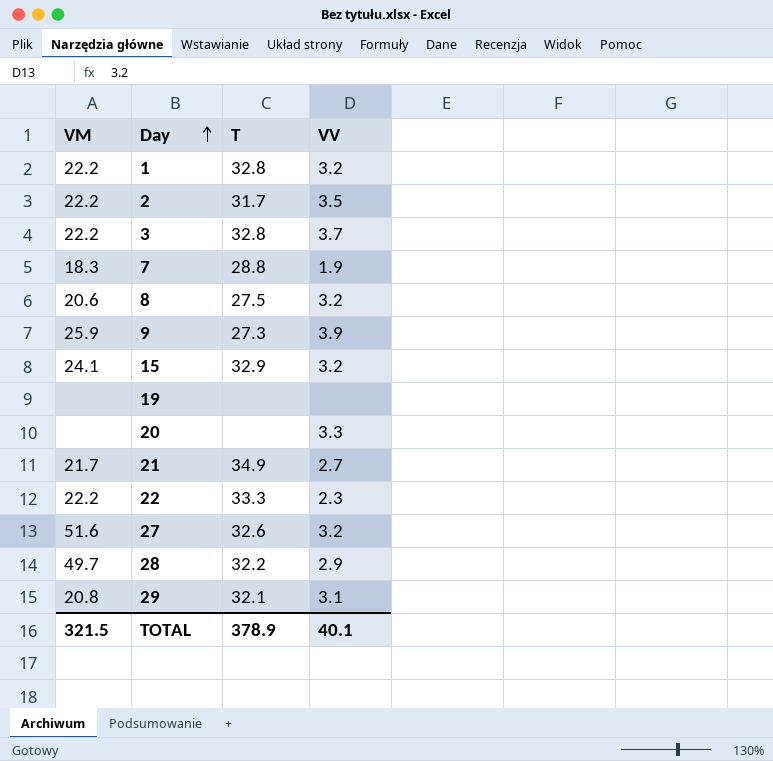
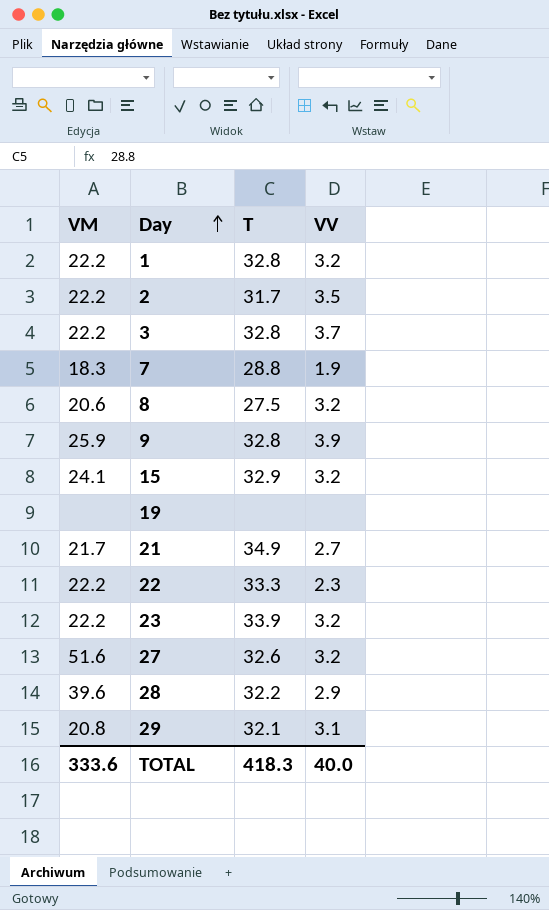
row 20: none | none | 3.3 -> none
9 | T: 27.3 -> 32.8
row 23: none -> 22.2 | 33.9 | 3.2
28 | VM: 49.7 -> 39.6
TOTAL | VM: 321.5 -> 333.6
TOTAL | T: 378.9 -> 418.3
TOTAL | VV: 40.1 -> 40.0

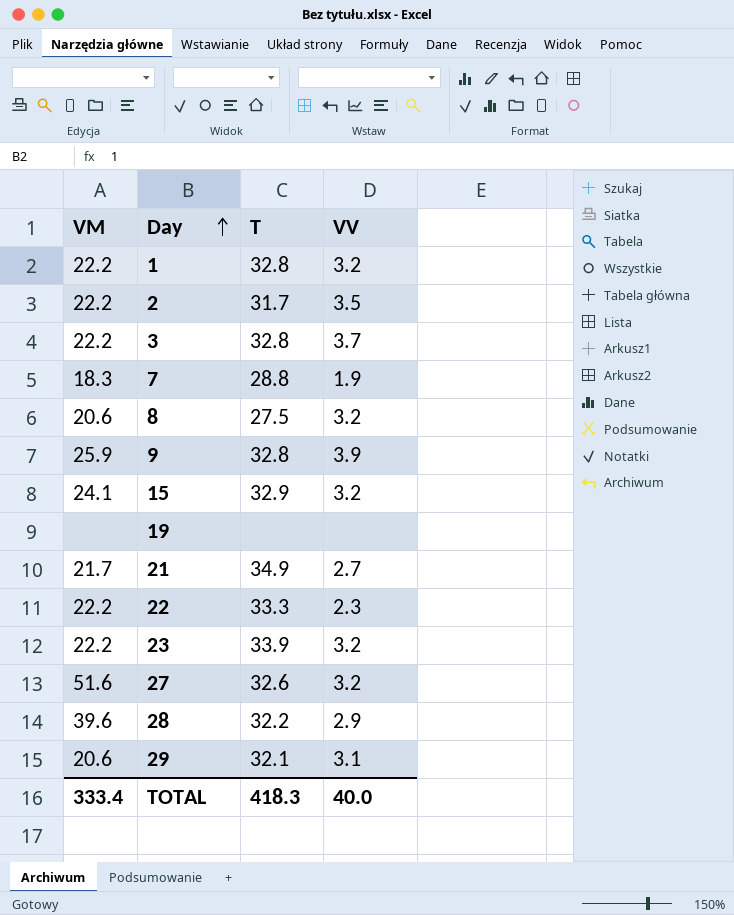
29 | VM: 20.8 -> 20.6
TOTAL | VM: 333.6 -> 333.4

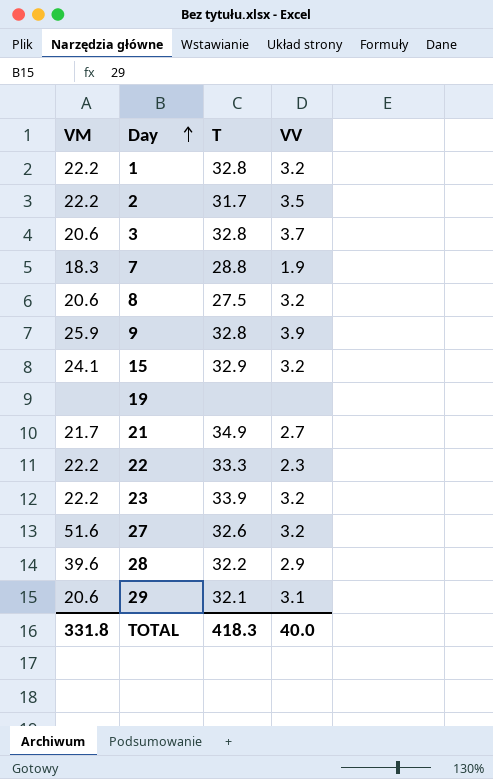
3 | VM: 22.2 -> 20.6
TOTAL | VM: 333.4 -> 331.8

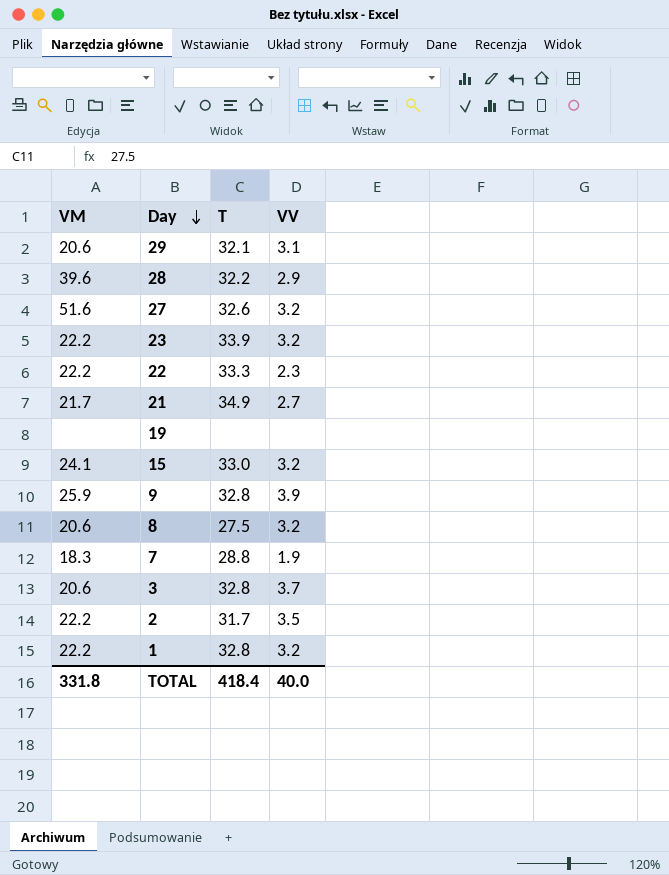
row order: Day ascending -> Day descending
15 | T: 32.9 -> 33.0
TOTAL | T: 418.3 -> 418.4

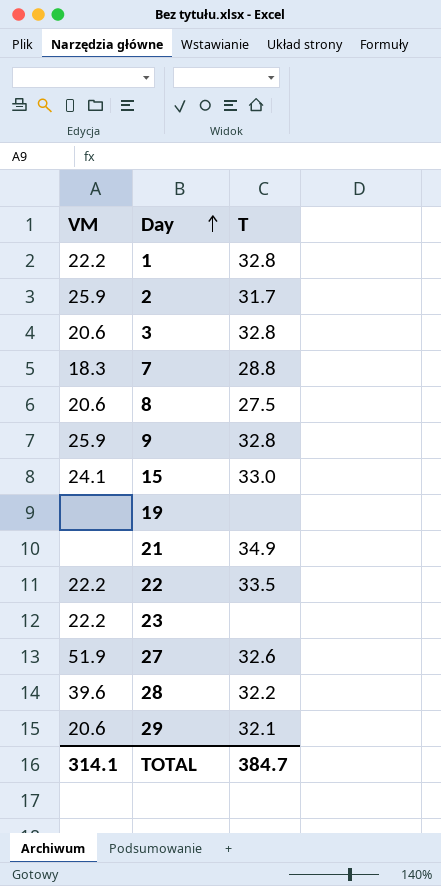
row order: Day descending -> Day ascending
column VV | position: 4 -> none
2 | VM: 22.2 -> 25.9
21 | VM: 21.7 -> none
22 | T: 33.3 -> 33.5
23 | T: 33.9 -> none
27 | VM: 51.6 -> 51.9
TOTAL | VM: 331.8 -> 314.1
TOTAL | T: 418.4 -> 384.7

